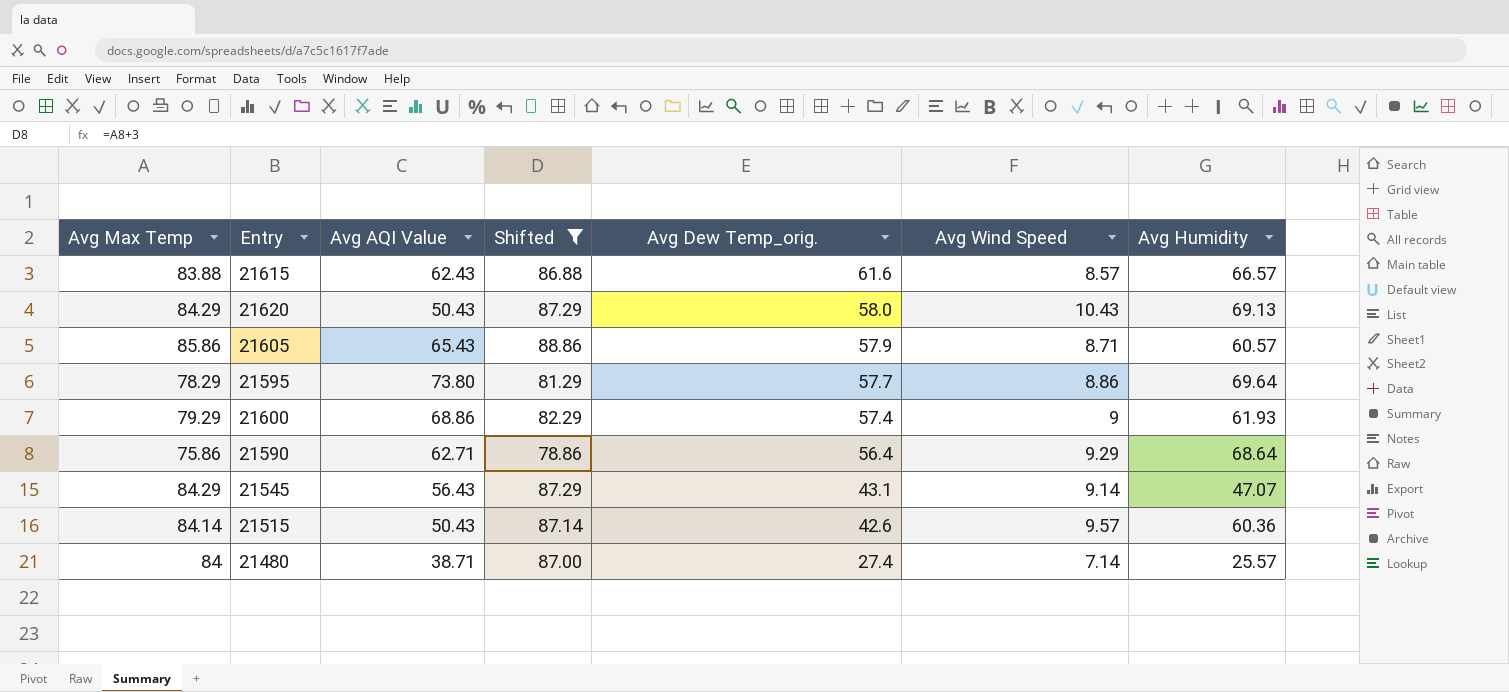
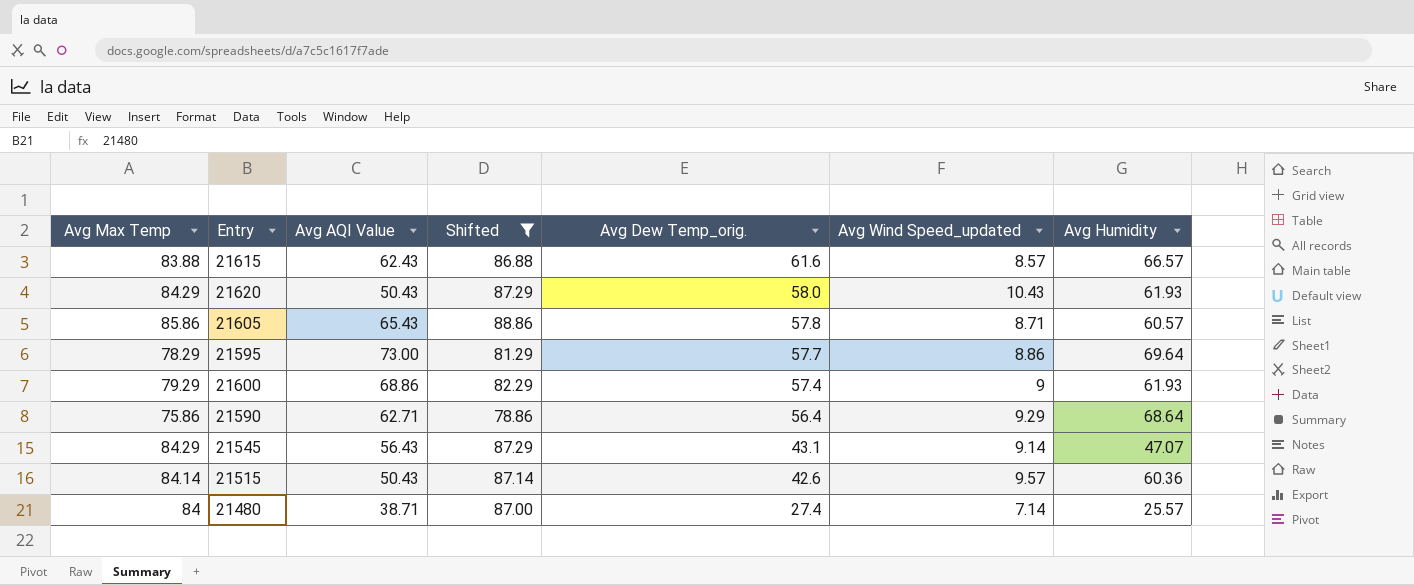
column name: Avg Wind Speed -> Avg Wind Speed_updated
21620 | Avg Humidity: 69.13 -> 61.93
21605 | Avg Dew Temp_orig.: 57.9 -> 57.8
21595 | Avg AQI Value: 73.80 -> 73.00

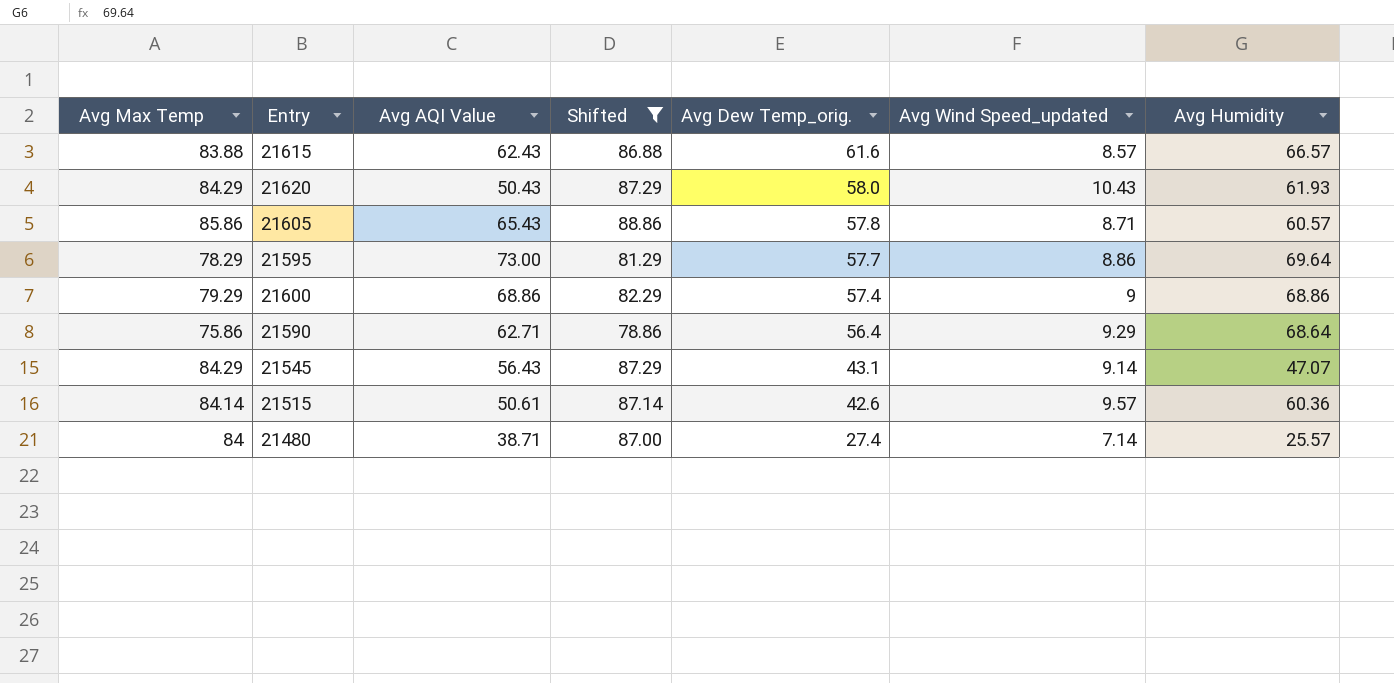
21600 | Avg Humidity: 61.93 -> 68.86
21515 | Avg AQI Value: 50.43 -> 50.61

